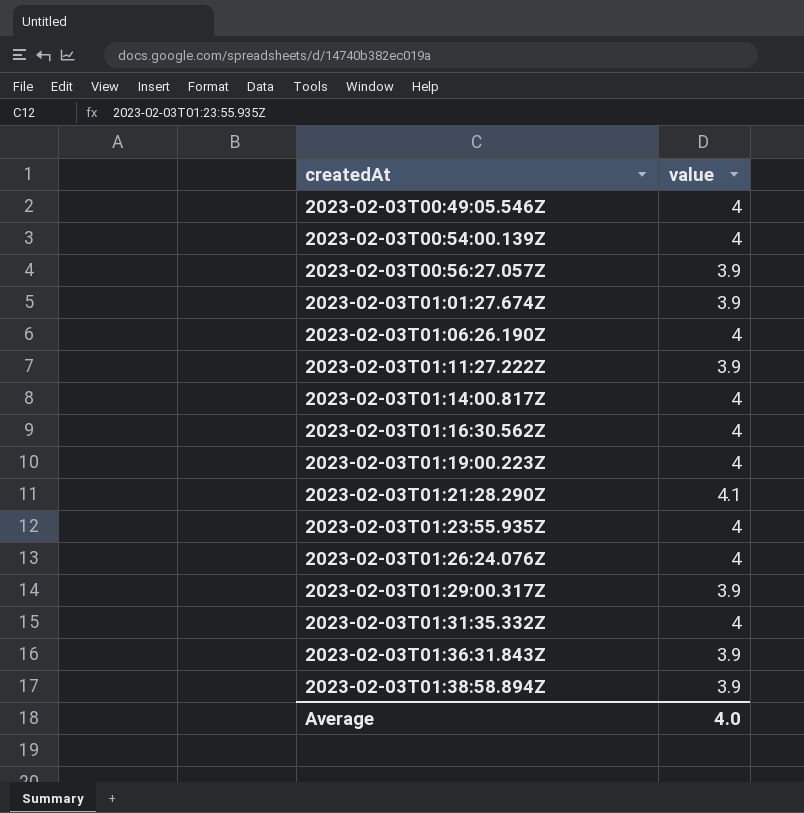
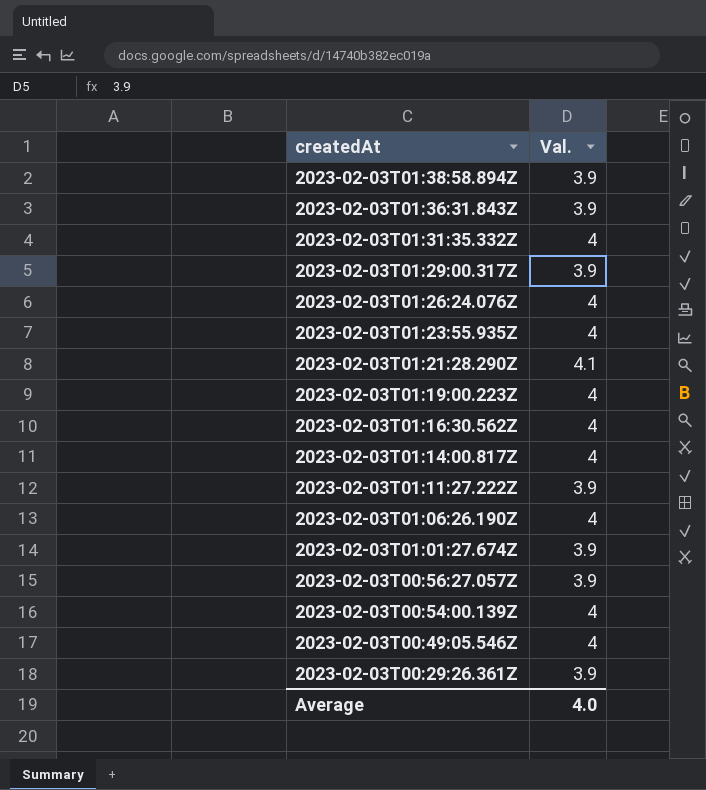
row order: createdAt ascending -> createdAt descending
column name: value -> Val.
row 2023-02-03T00:29:26.361Z: none -> 3.9

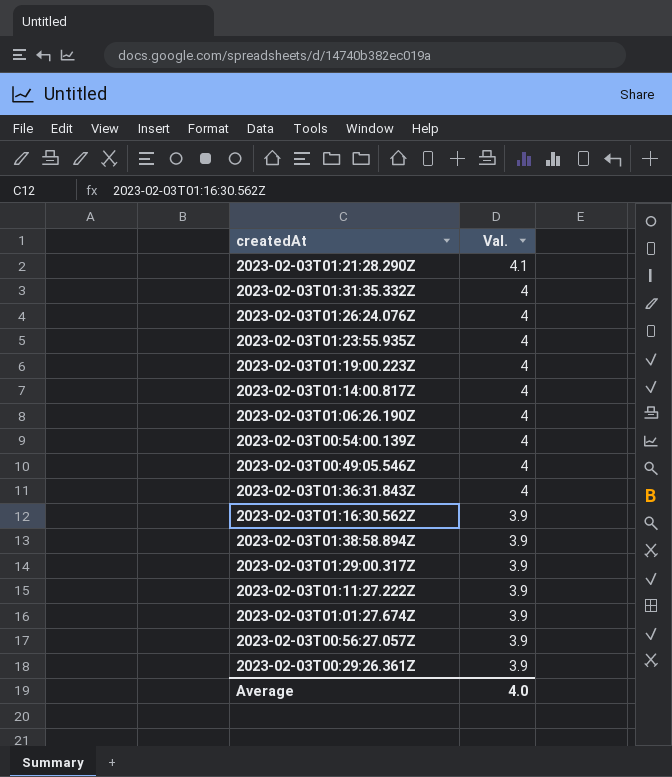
row order: createdAt descending -> Val. descending
2023-02-03T01:36:31.843Z | Val.: 3.9 -> 4
2023-02-03T01:16:30.562Z | Val.: 4 -> 3.9

